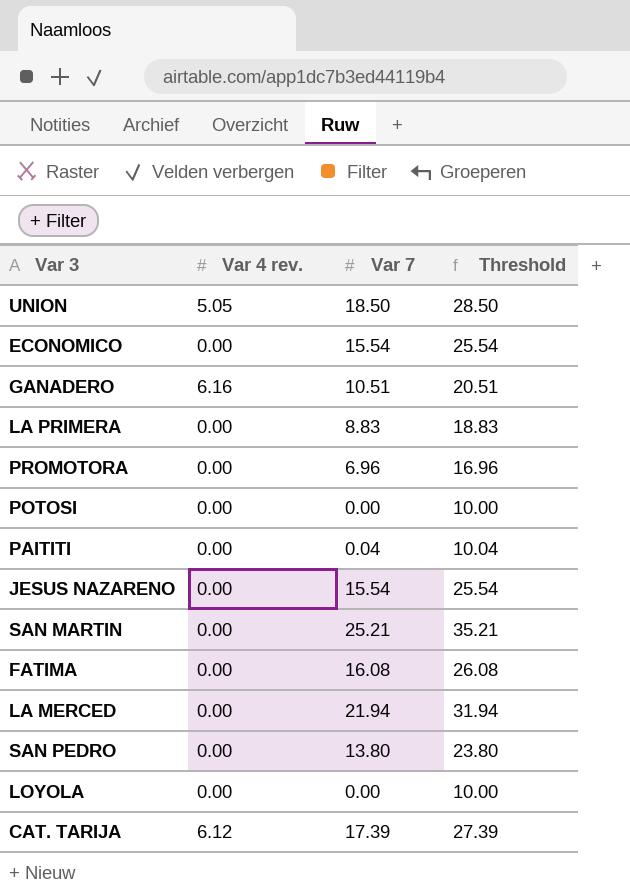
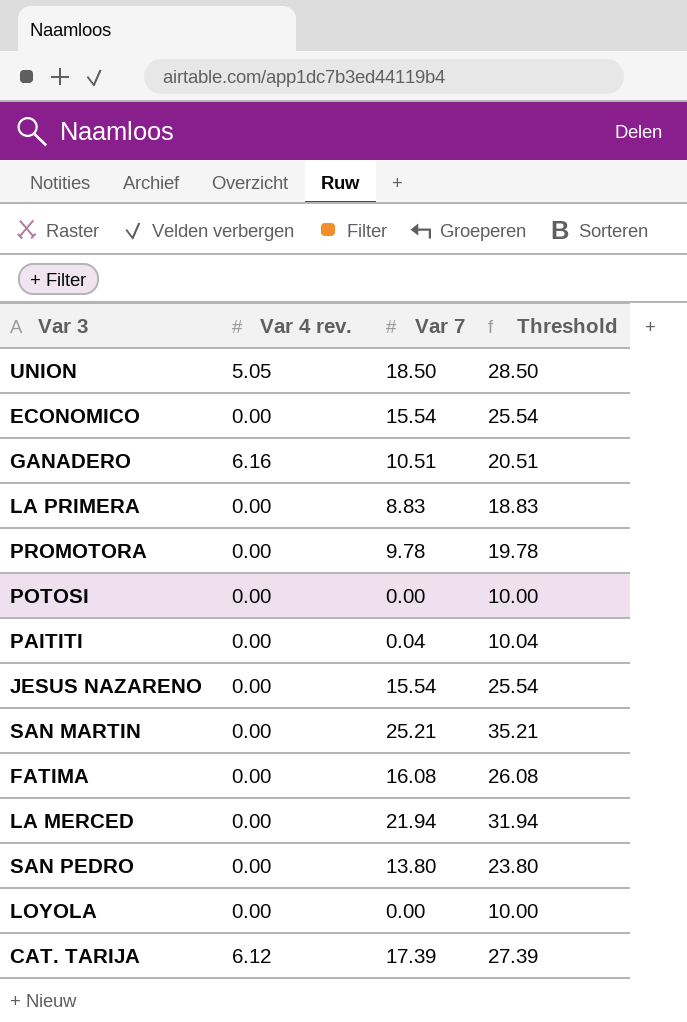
PROMOTORA | Var 7: 6.96 -> 9.78
PROMOTORA | Threshold: 16.96 -> 19.78

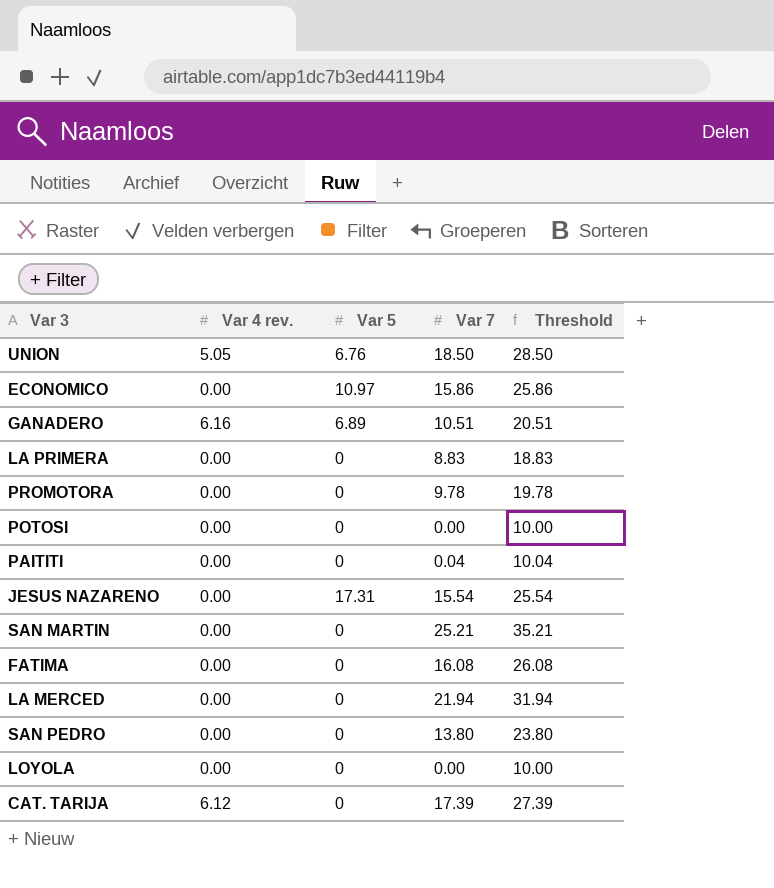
column Var 5 | position: none -> 3
ECONOMICO | Var 7: 15.54 -> 15.86
ECONOMICO | Threshold: 25.54 -> 25.86

